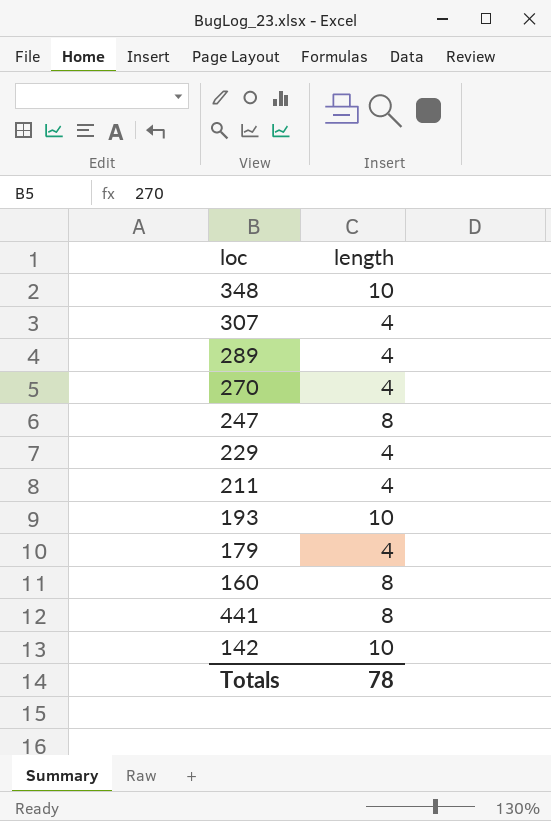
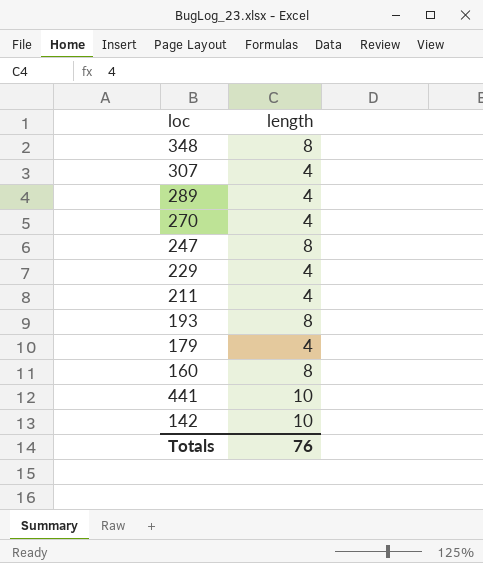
348 | length: 10 -> 8
193 | length: 10 -> 8
441 | length: 8 -> 10
Totals | length: 78 -> 76

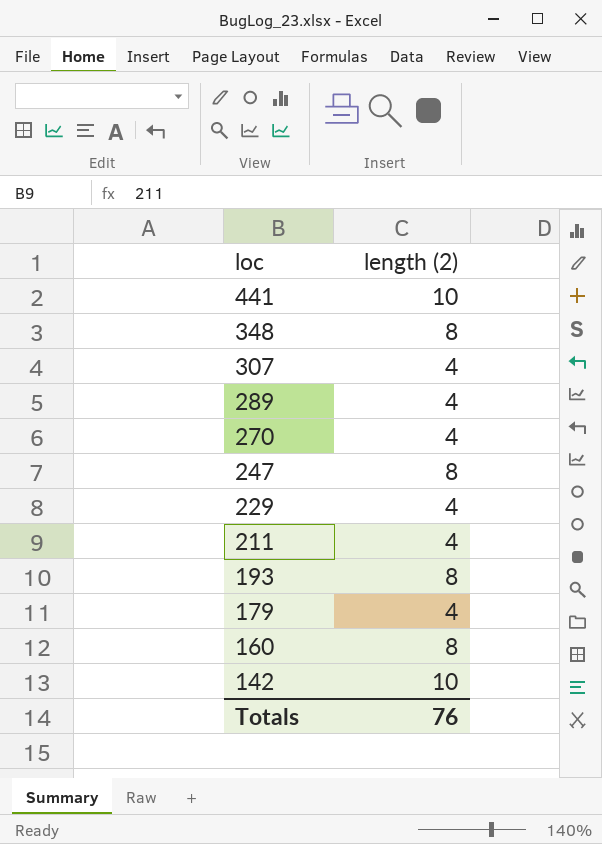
row order: none -> loc descending
column name: length -> length (2)

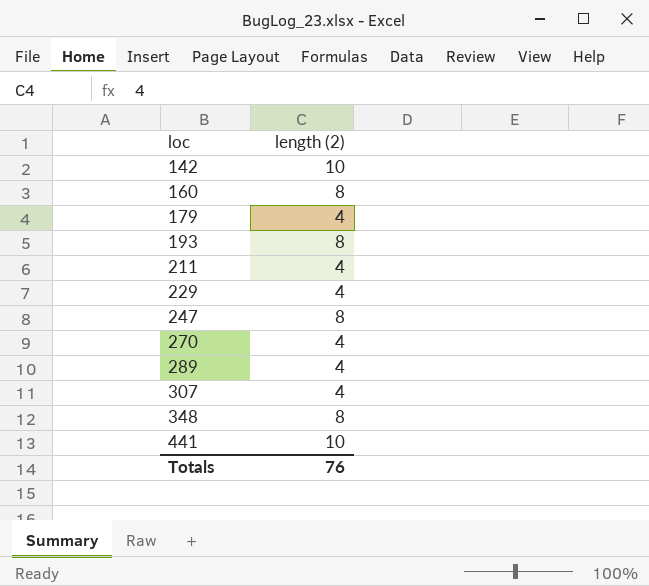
row order: loc descending -> loc ascending

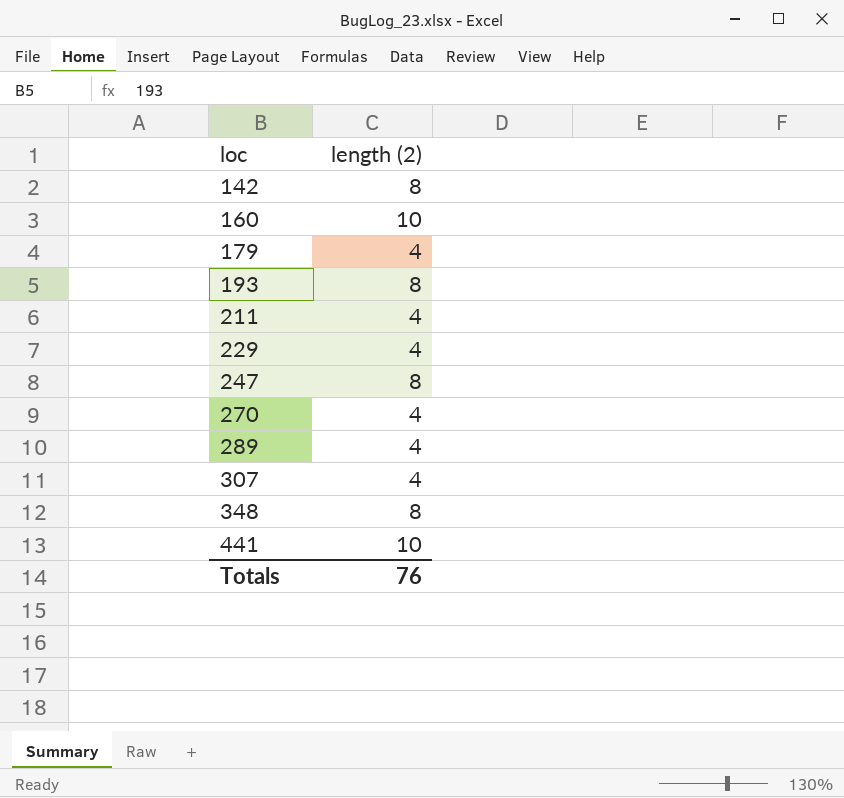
142 | length (2): 10 -> 8
160 | length (2): 8 -> 10

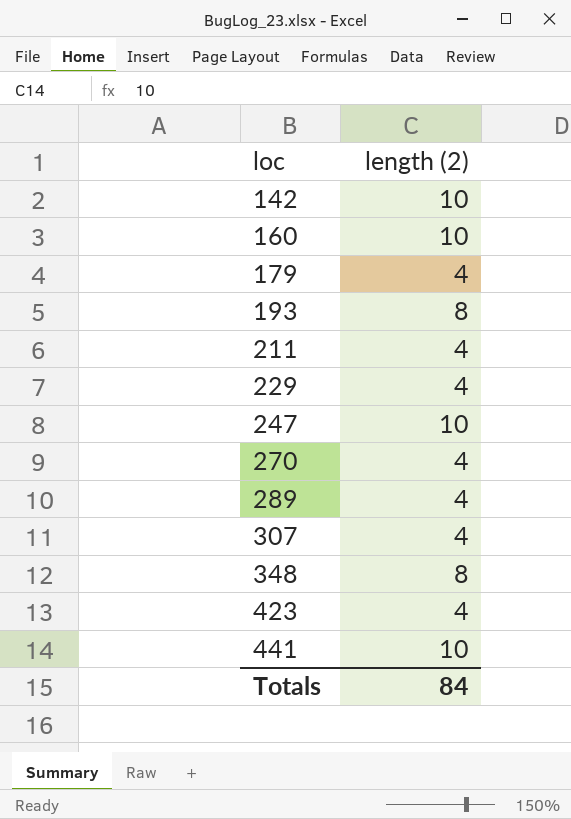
142 | length (2): 8 -> 10
247 | length (2): 8 -> 10
row 423: none -> 4
Totals | length (2): 76 -> 84

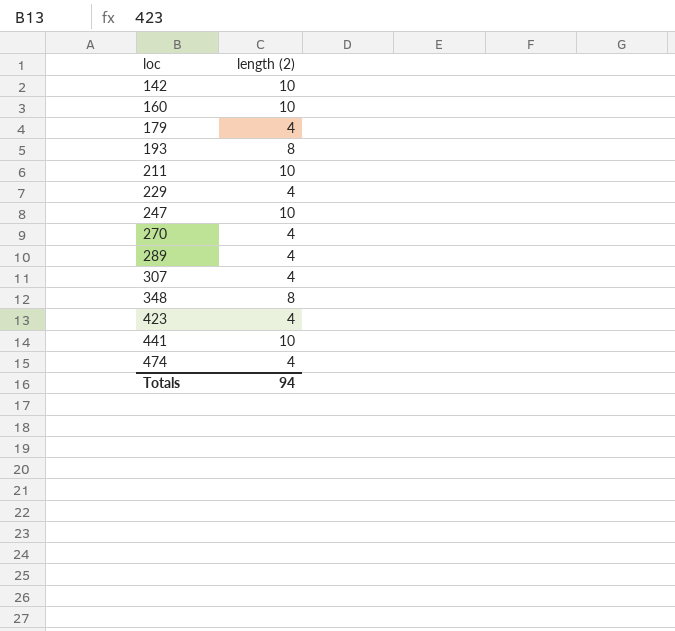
211 | length (2): 4 -> 10
row 474: none -> 4
Totals | length (2): 84 -> 94

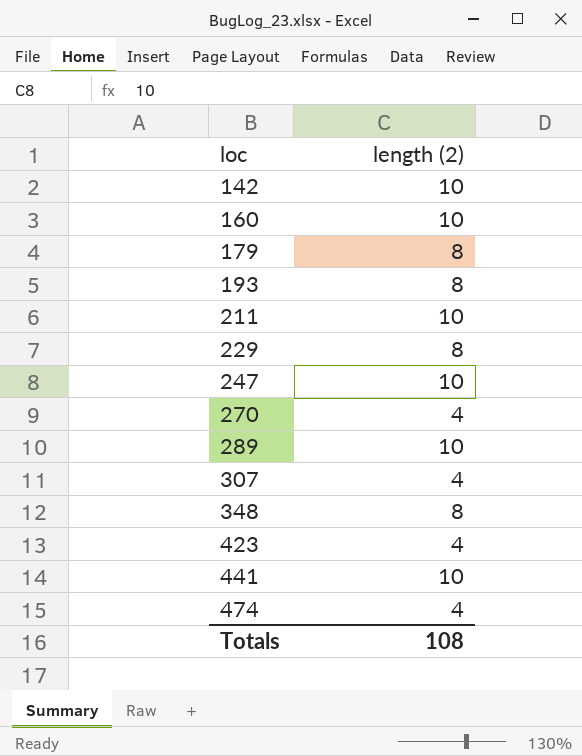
179 | length (2): 4 -> 8
229 | length (2): 4 -> 8
289 | length (2): 4 -> 10
Totals | length (2): 94 -> 108

